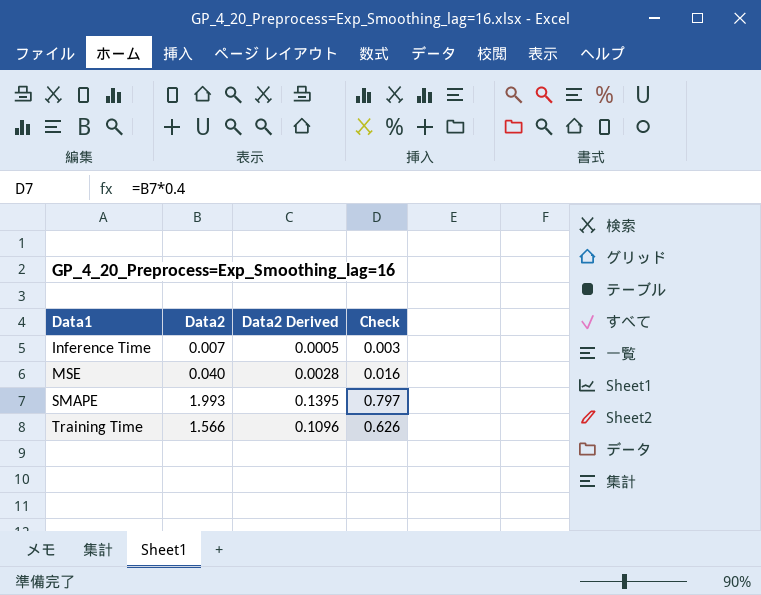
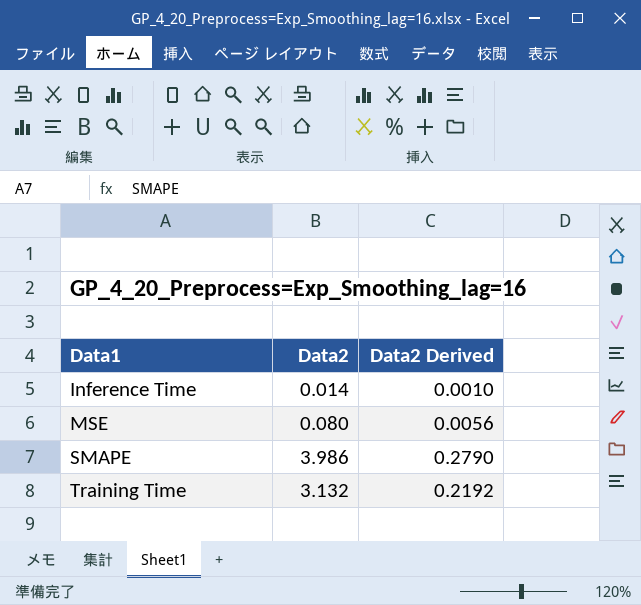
column Check | formula: [Data2] * 0.4 -> none
Inference Time | Data2: 0.007 -> 0.014
Inference Time | Data2 Derived: 0.0005 -> 0.0010
MSE | Data2: 0.040 -> 0.080
MSE | Data2 Derived: 0.0028 -> 0.0056
SMAPE | Data2: 1.993 -> 3.986
SMAPE | Data2 Derived: 0.1395 -> 0.2790
Training Time | Data2: 1.566 -> 3.132
Training Time | Data2 Derived: 0.1096 -> 0.2192

